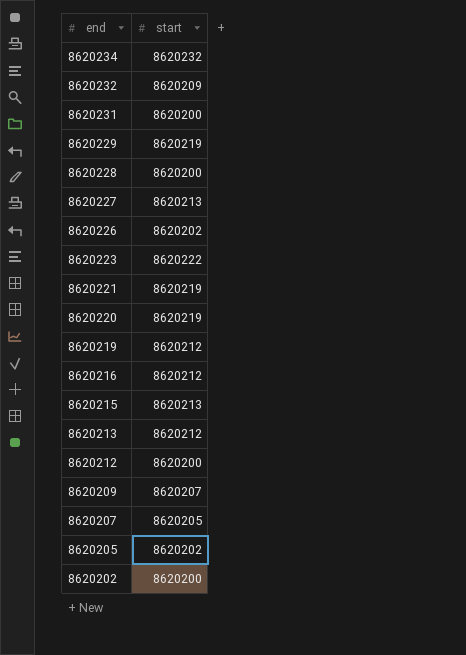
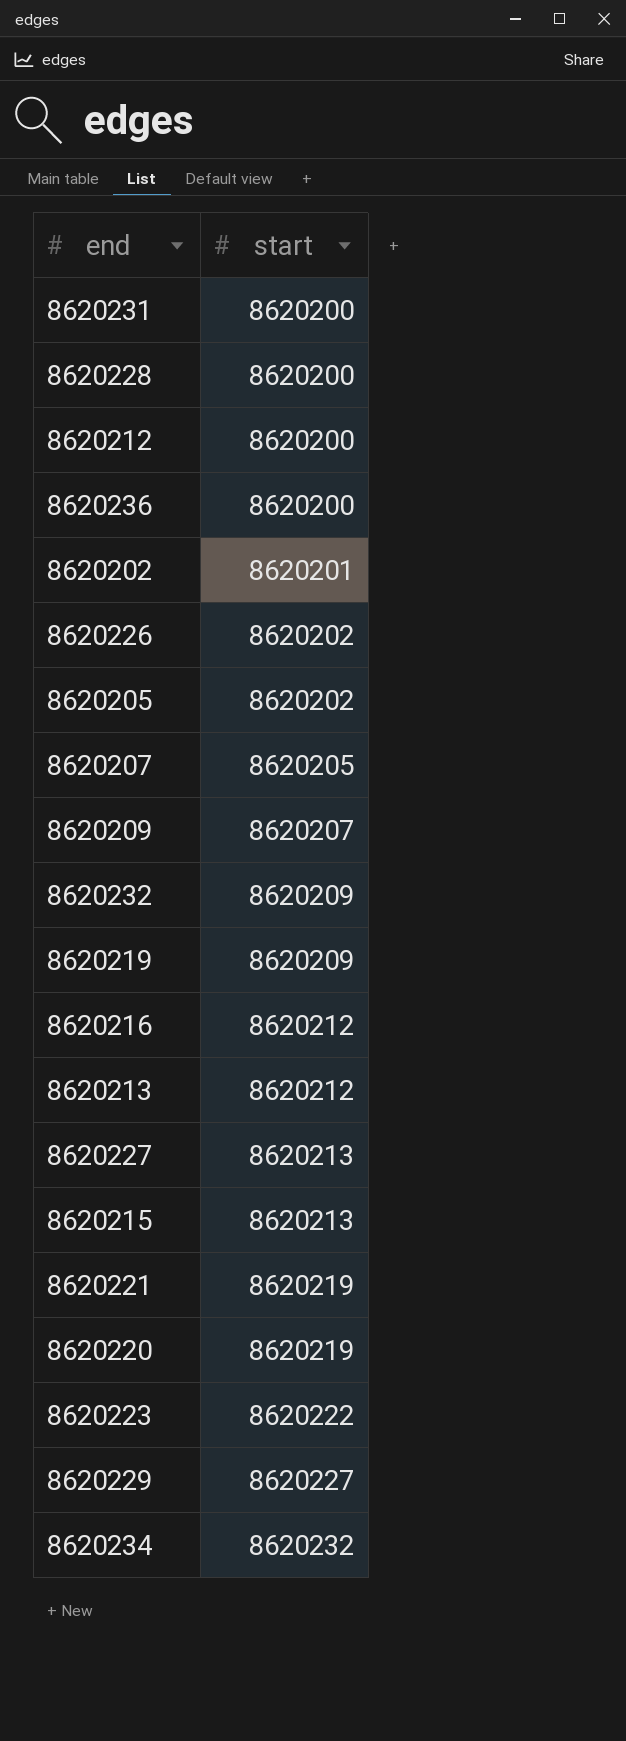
row order: end descending -> start ascending
row 8620236: none -> 8620200
8620202 | start: 8620200 -> 8620201
8620219 | start: 8620212 -> 8620209
8620229 | start: 8620219 -> 8620227

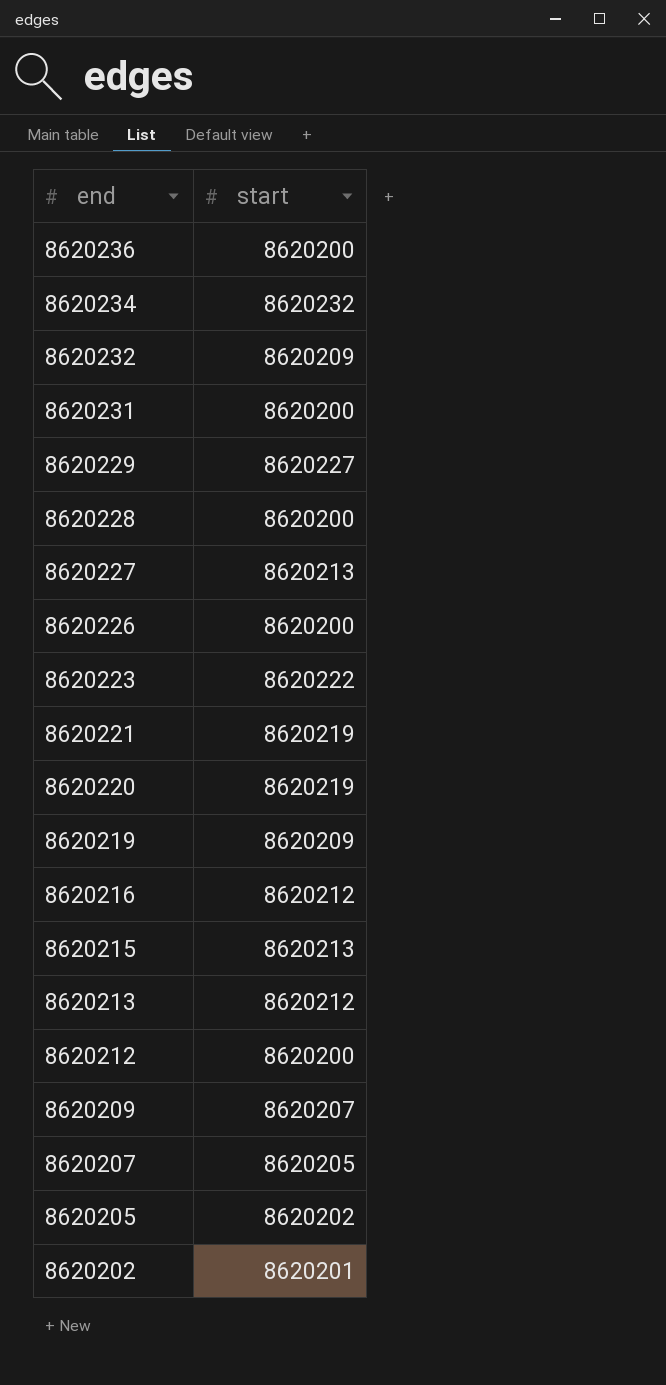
row order: start ascending -> end descending
8620226 | start: 8620202 -> 8620200

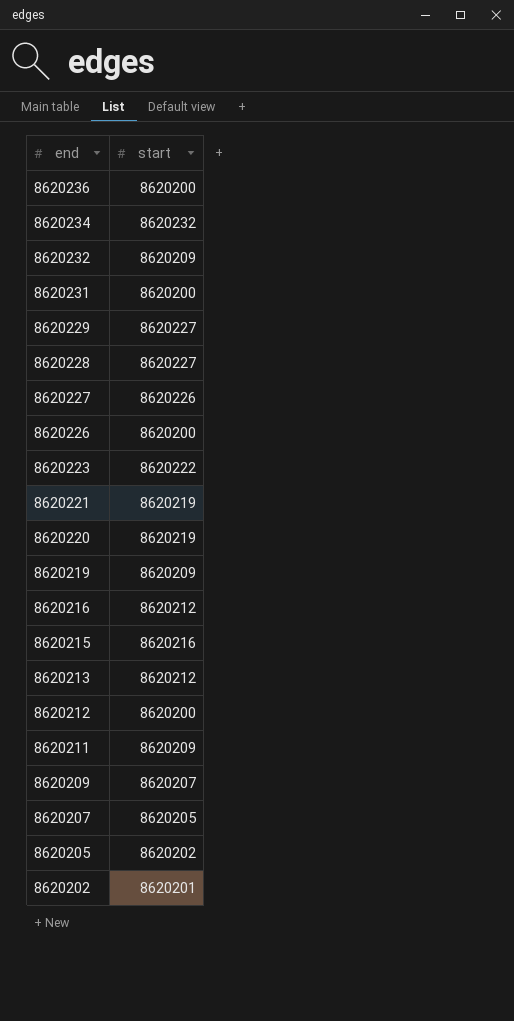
8620228 | start: 8620200 -> 8620227
8620227 | start: 8620213 -> 8620226
8620215 | start: 8620213 -> 8620216
row 8620211: none -> 8620209

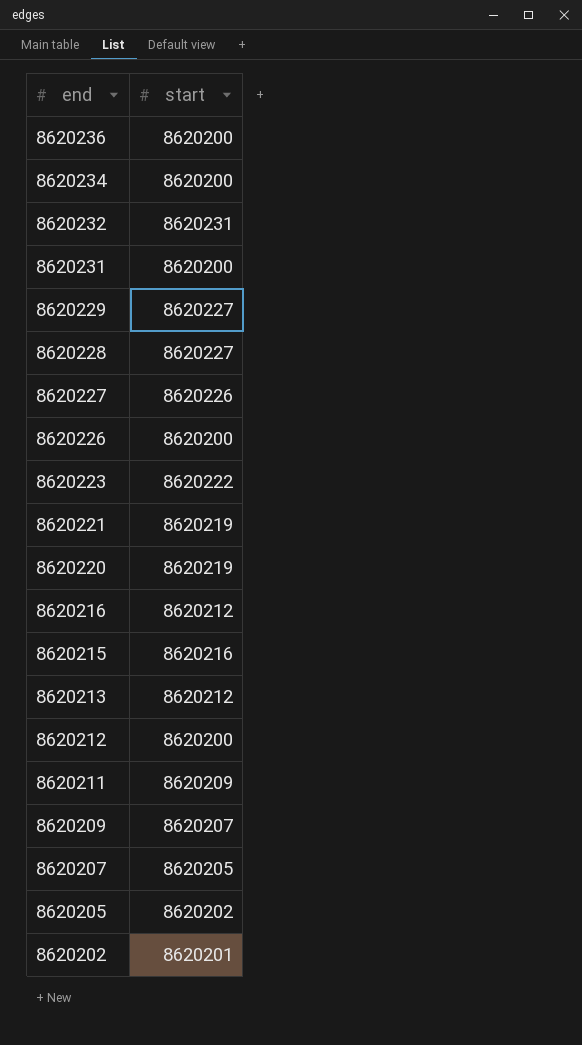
row 8620219: 8620209 -> none
8620234 | start: 8620232 -> 8620200
8620232 | start: 8620209 -> 8620231

